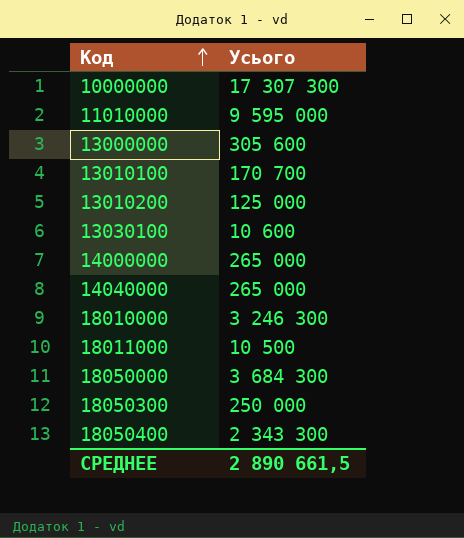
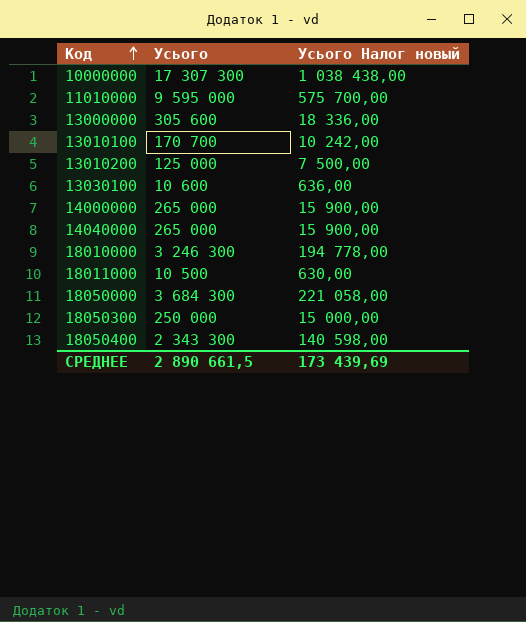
column Усього Налог новый | formula: none -> [Усього] * 0,06

